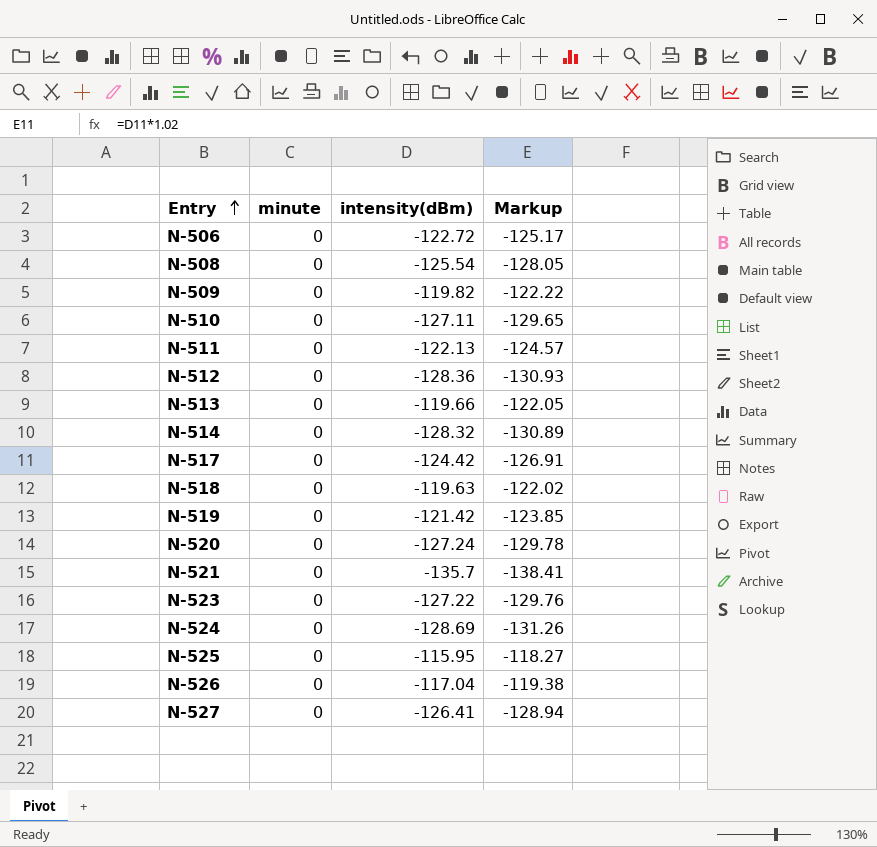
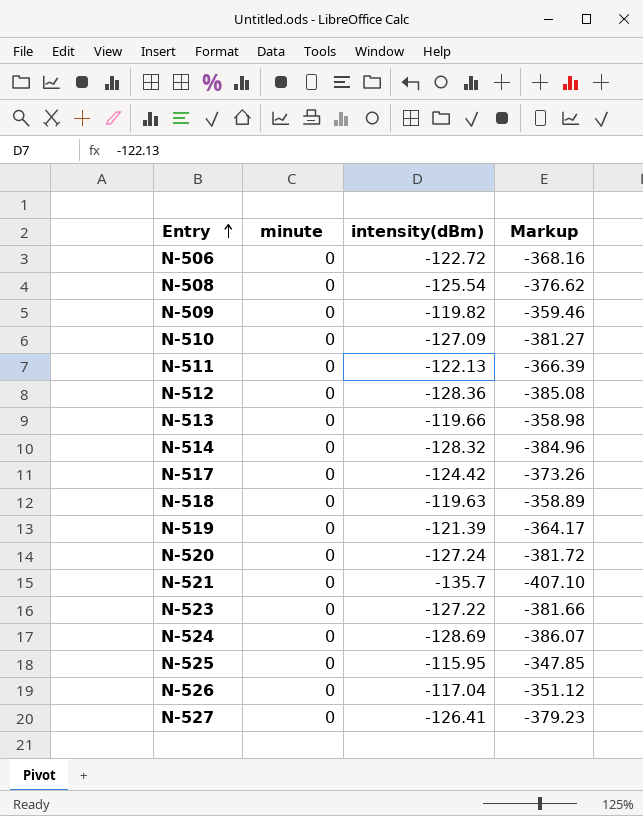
column Markup | formula: [intensity(dBm)] * 1.02 -> [intensity(dBm)] * 3
N-510 | intensity(dBm): -127.11 -> -127.09
N-519 | intensity(dBm): -121.42 -> -121.39

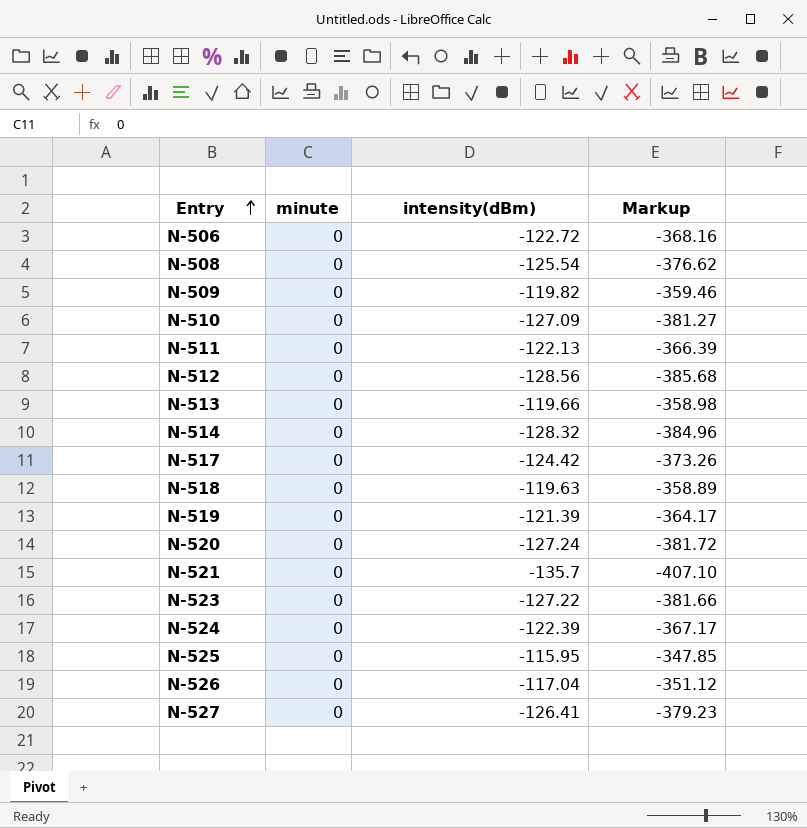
N-512 | intensity(dBm): -128.36 -> -128.56
N-512 | Markup: -385.08 -> -385.68
N-524 | intensity(dBm): -128.69 -> -122.39
N-524 | Markup: -386.07 -> -367.17

